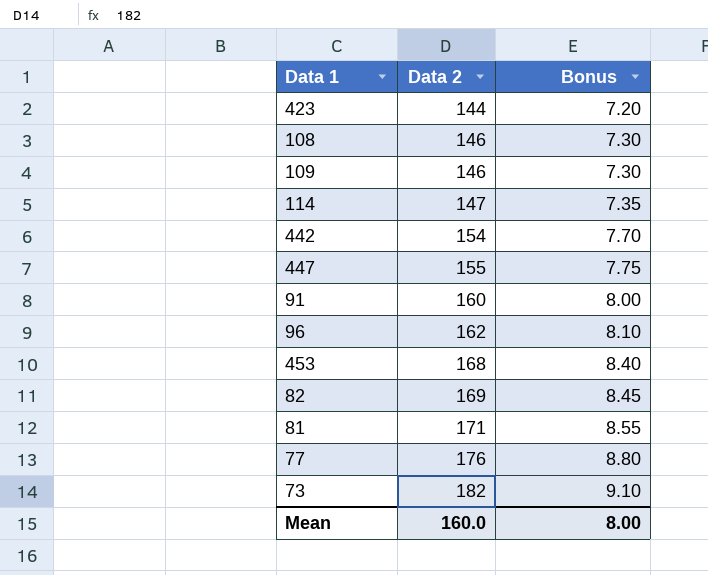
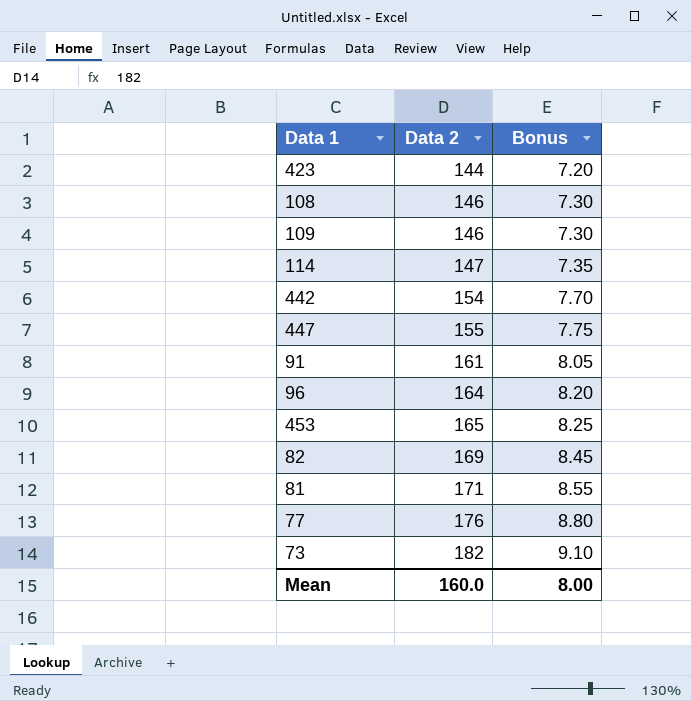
91 | Data 2: 160 -> 161
91 | Bonus: 8.00 -> 8.05
96 | Data 2: 162 -> 164
96 | Bonus: 8.10 -> 8.20
453 | Data 2: 168 -> 165
453 | Bonus: 8.40 -> 8.25

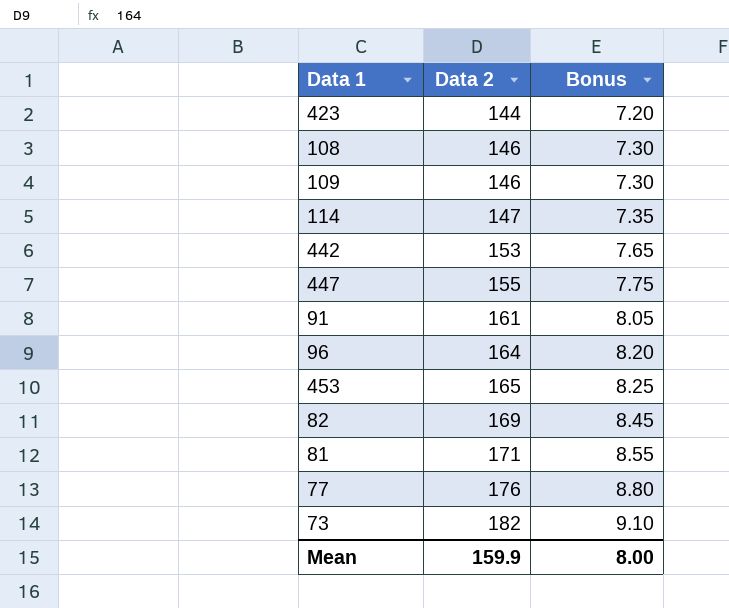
442 | Data 2: 154 -> 153
442 | Bonus: 7.70 -> 7.65
Mean | Data 2: 160.0 -> 159.9

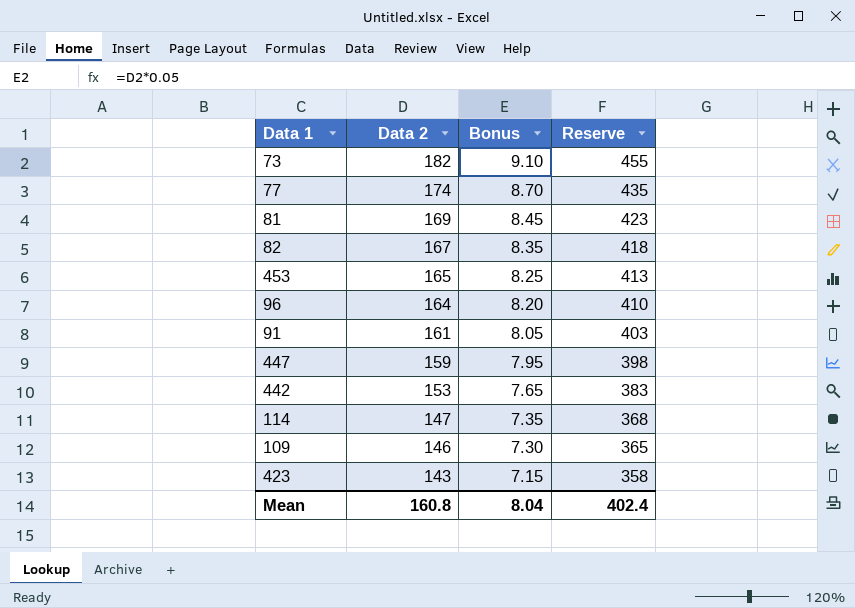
row order: Data 2 ascending -> Data 2 descending
column Reserve | formula: none -> [Data 2] * 2.5
row 108: 146 | 7.30 -> none
77 | Data 2: 176 -> 174
77 | Bonus: 8.80 -> 8.70
81 | Data 2: 171 -> 169
81 | Bonus: 8.55 -> 8.45
82 | Data 2: 169 -> 167
82 | Bonus: 8.45 -> 8.35
447 | Data 2: 155 -> 159
447 | Bonus: 7.75 -> 7.95
423 | Data 2: 144 -> 143
423 | Bonus: 7.20 -> 7.15
Mean | Data 2: 159.9 -> 160.8
Mean | Bonus: 8.00 -> 8.04

